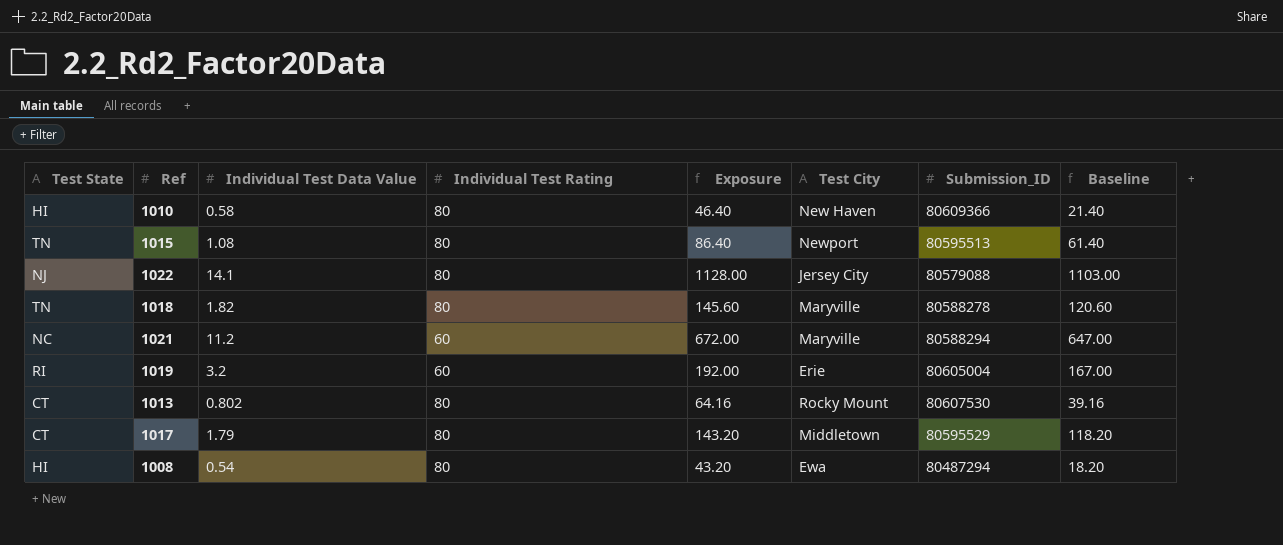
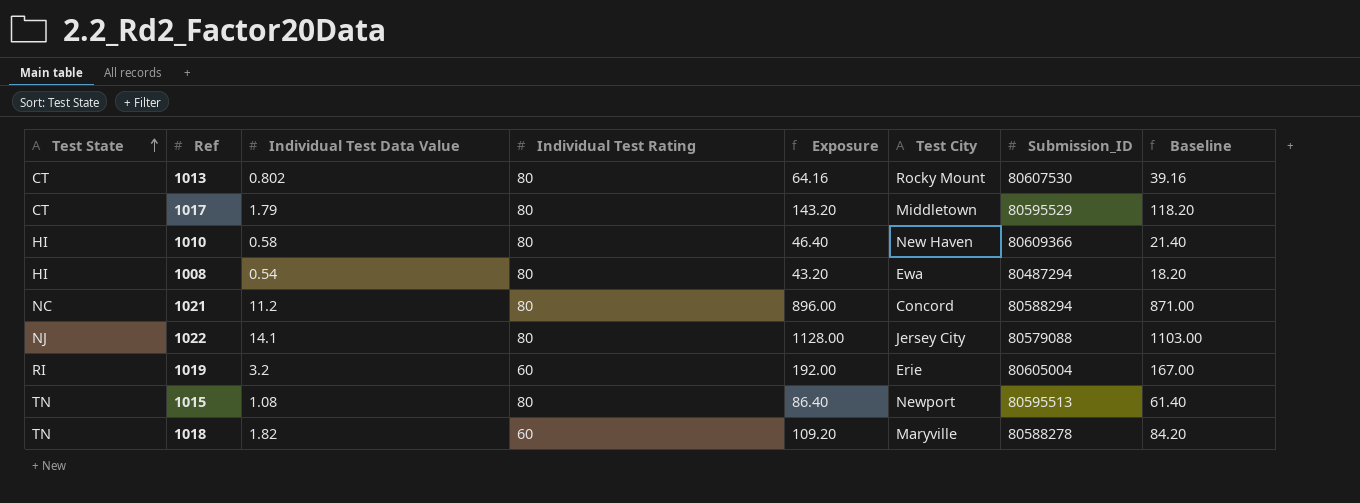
row order: none -> Test State ascending
1021 | Individual Test Rating: 60 -> 80
1021 | Exposure: 672.00 -> 896.00
1021 | Test City: Maryville -> Concord
1021 | Baseline: 647.00 -> 871.00
1018 | Individual Test Rating: 80 -> 60
1018 | Exposure: 145.60 -> 109.20
1018 | Baseline: 120.60 -> 84.20

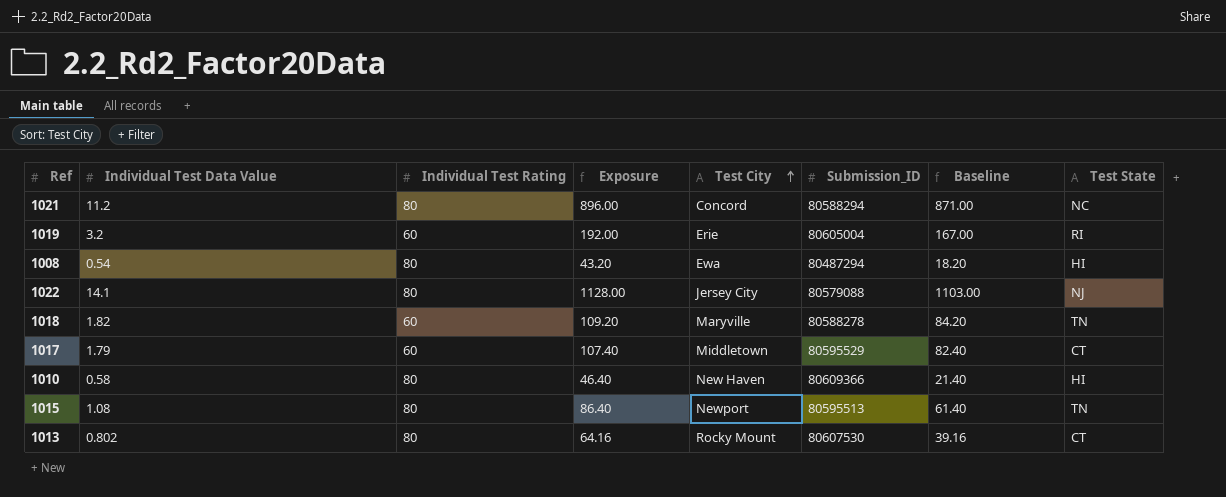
row order: Test State ascending -> Test City ascending
column Test State | position: 1 -> 8
1017 | Individual Test Rating: 80 -> 60
1017 | Exposure: 143.20 -> 107.40
1017 | Baseline: 118.20 -> 82.40

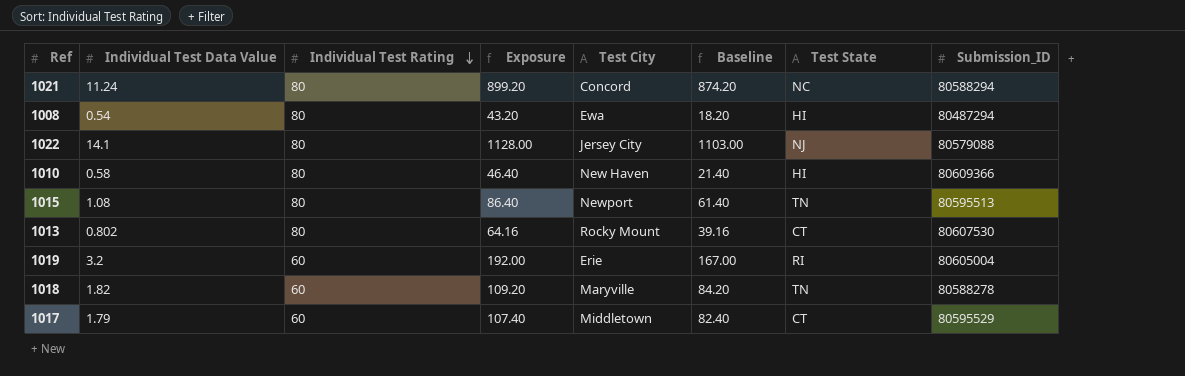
row order: Test City ascending -> Individual Test Rating descending
column Submission_ID | position: 6 -> 8
1021 | Individual Test Data Value: 11.2 -> 11.24
1021 | Exposure: 896.00 -> 899.20
1021 | Baseline: 871.00 -> 874.20

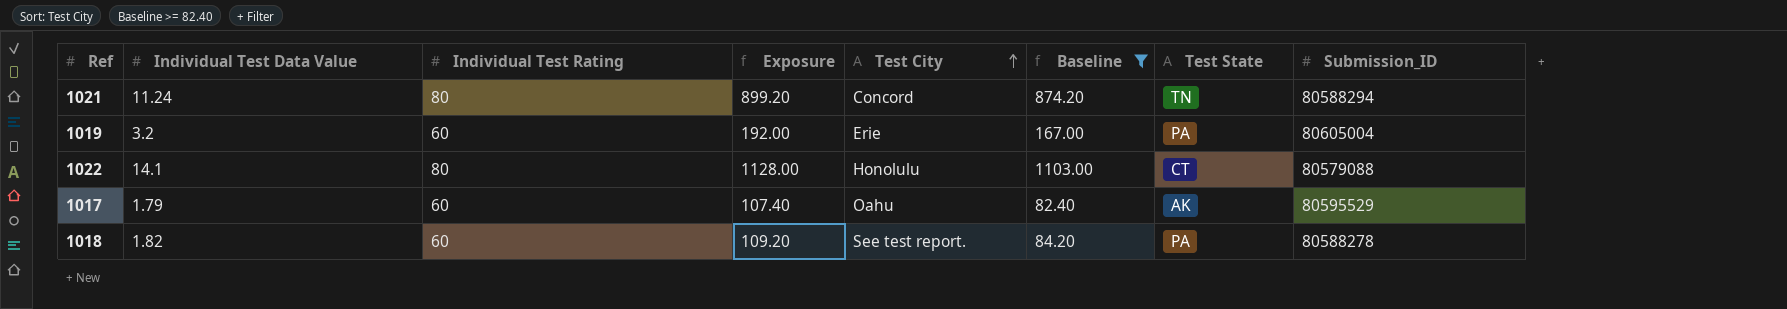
filter: none -> Baseline >= 82.40
row order: Individual Test Rating descending -> Test City ascending
1021 | Test State: NC -> TN
1019 | Test State: RI -> PA
1022 | Test City: Jersey City -> Honolulu
1022 | Test State: NJ -> CT
1017 | Test City: Middletown -> Oahu
1017 | Test State: CT -> AK
1018 | Test City: Maryville -> See test report.
1018 | Test State: TN -> PA

